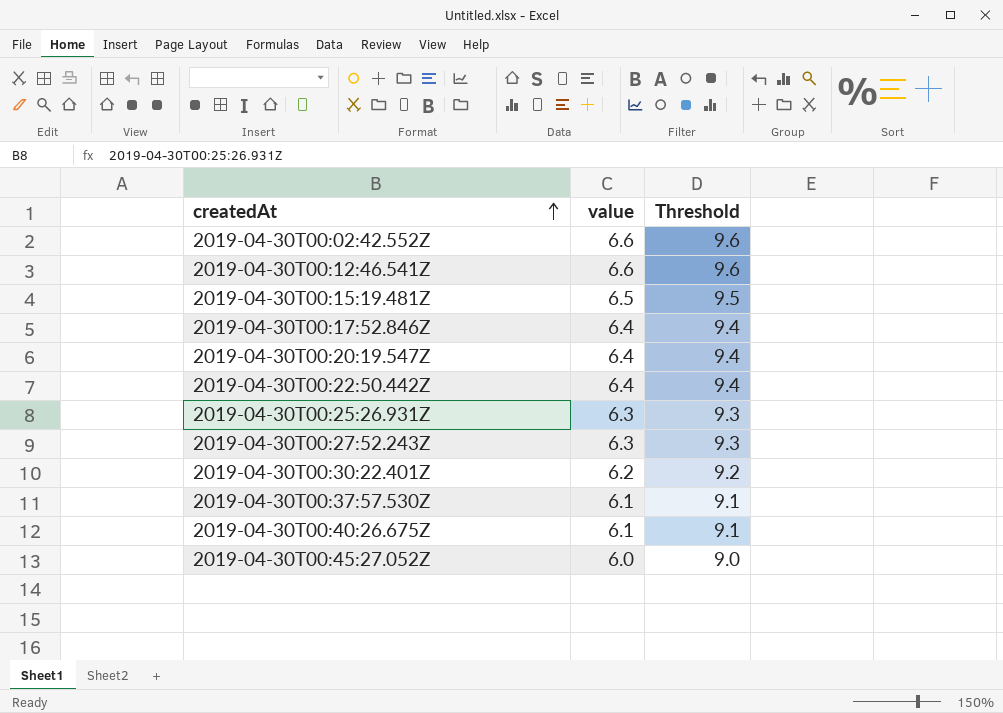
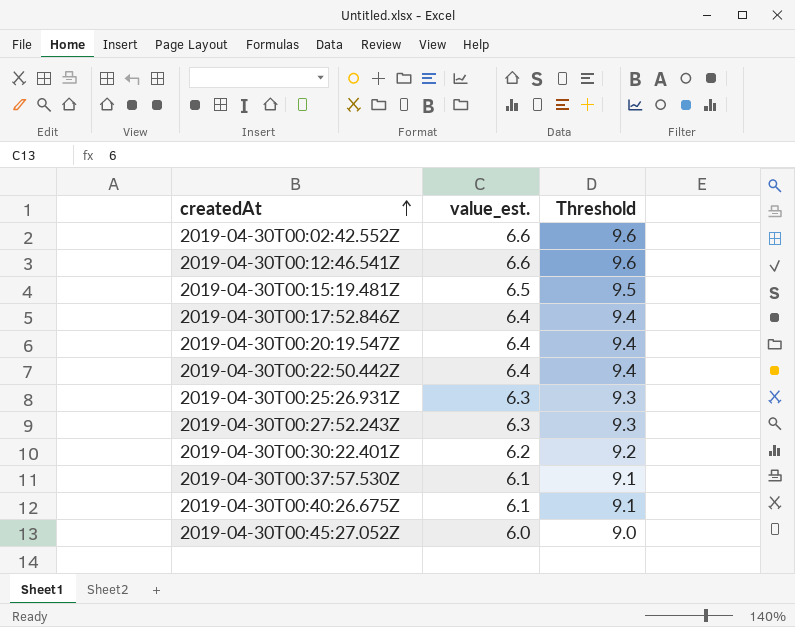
column name: value -> value_est.

